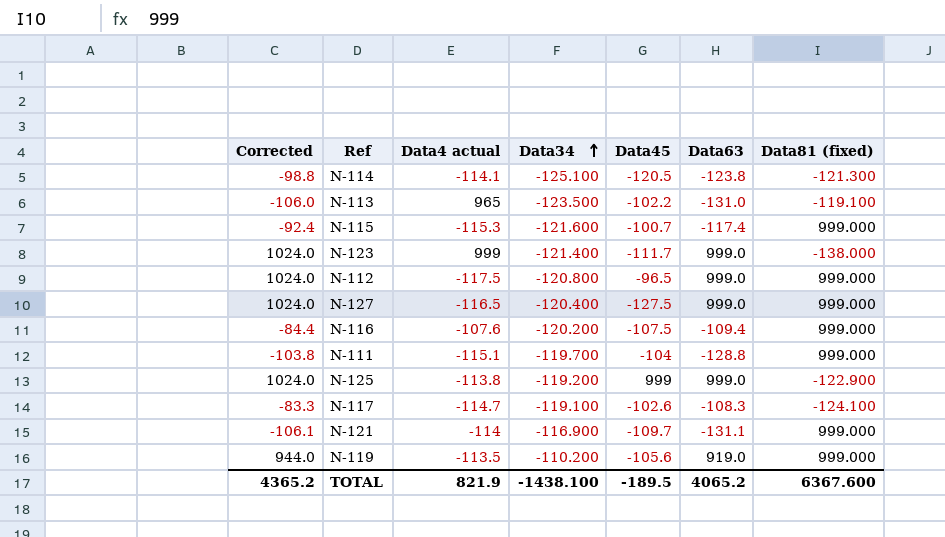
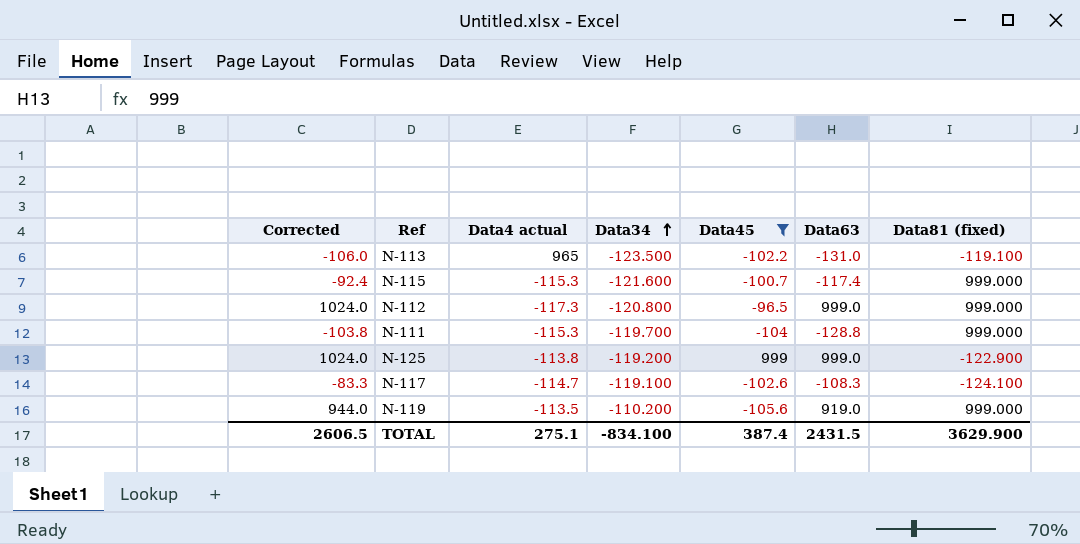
filter: none -> Data45 >= -105.6
N-112 | Data4 actual: -117.5 -> -117.3
N-111 | Data4 actual: -115.1 -> -115.3
TOTAL | Corrected: 4365.2 -> 2606.5
TOTAL | Data4 actual: 821.9 -> 275.1
TOTAL | Data34: -1438.100 -> -834.100
TOTAL | Data45: -189.5 -> 387.4
TOTAL | Data63: 4065.2 -> 2431.5
TOTAL | Data81 (fixed): 6367.600 -> 3629.900

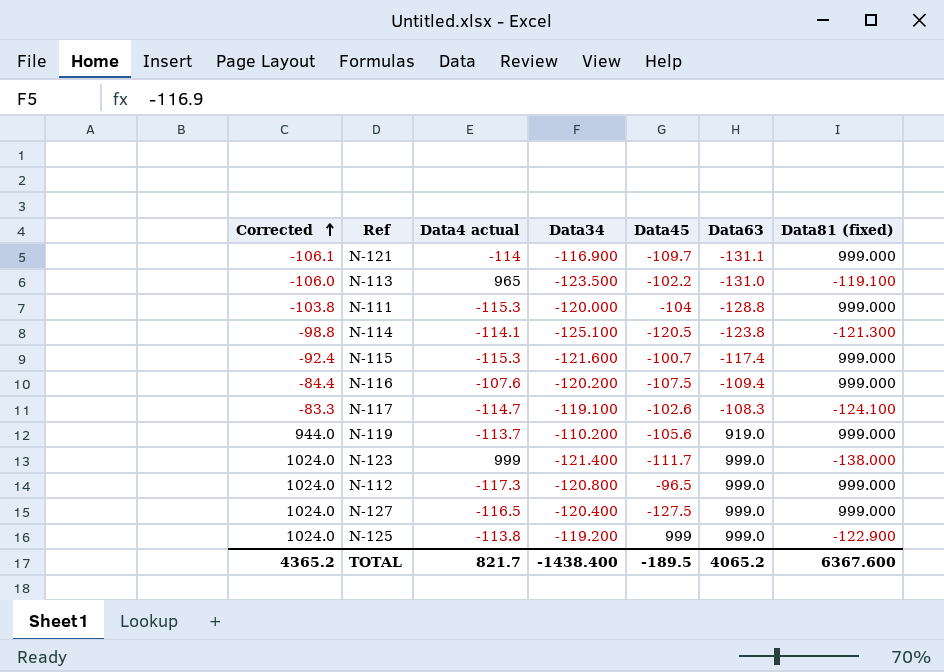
filter: Data45 >= -105.6 -> none
row order: Data34 ascending -> Corrected ascending
N-111 | Data34: -119.700 -> -120.000
N-119 | Data4 actual: -113.5 -> -113.7
TOTAL | Corrected: 2606.5 -> 4365.2
TOTAL | Data4 actual: 275.1 -> 821.7
TOTAL | Data34: -834.100 -> -1438.400
TOTAL | Data45: 387.4 -> -189.5
TOTAL | Data63: 2431.5 -> 4065.2
TOTAL | Data81 (fixed): 3629.900 -> 6367.600

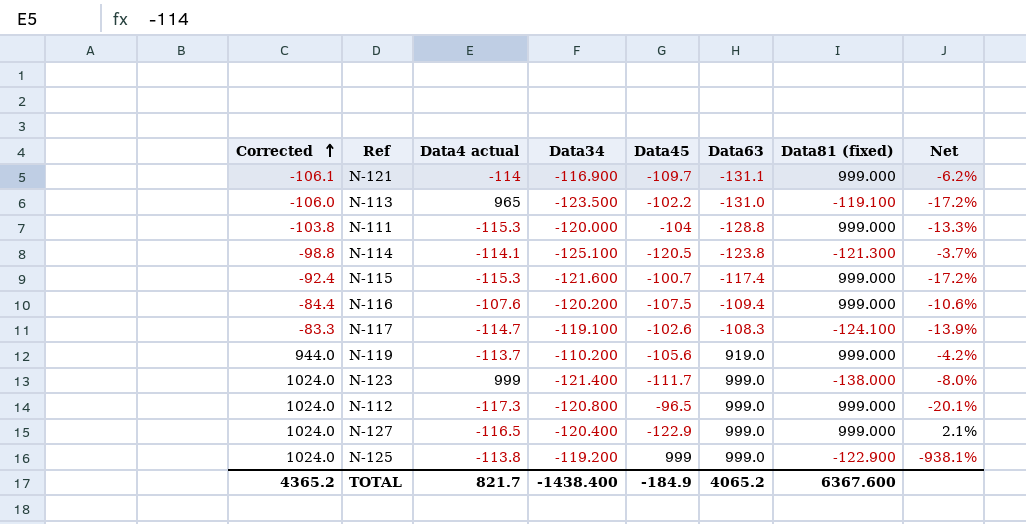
column Net | formula: none -> ([Data45] - [Data34]) / [Data34]
N-127 | Data45: -127.5 -> -122.9
TOTAL | Data45: -189.5 -> -184.9

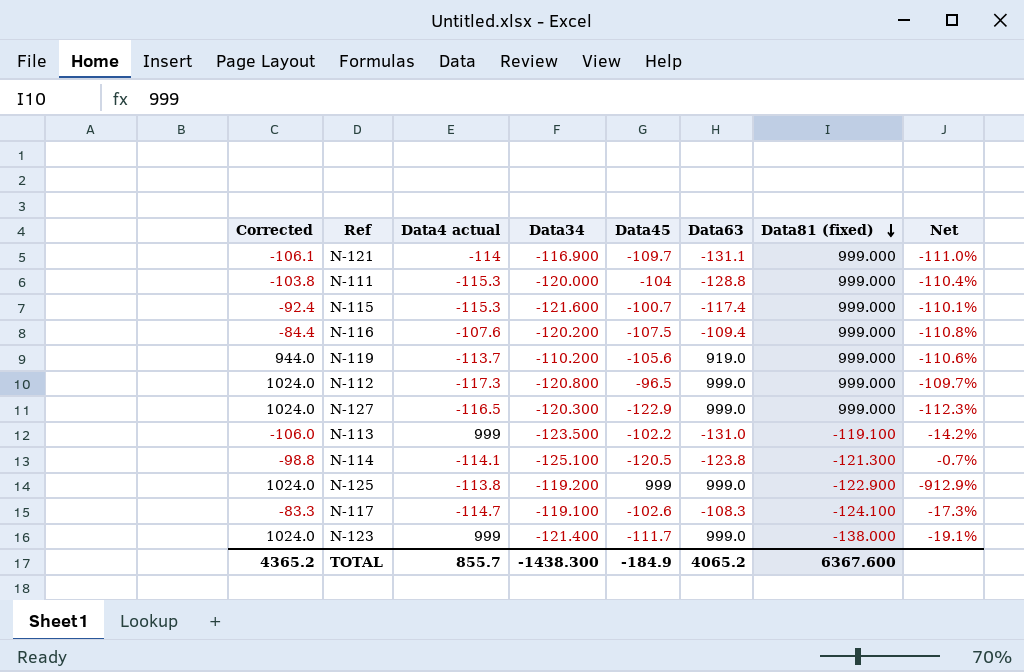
row order: Corrected ascending -> Data81 (fixed) descending
column Net | formula: ([Data45] - [Data34]) / [Data34] -> ([Data45] - [Data81 (fixed)]) / [Data81 (fixed)]
N-127 | Data34: -120.400 -> -120.300
N-113 | Data4 actual: 965 -> 999
TOTAL | Data4 actual: 821.7 -> 855.7
TOTAL | Data34: -1438.400 -> -1438.300

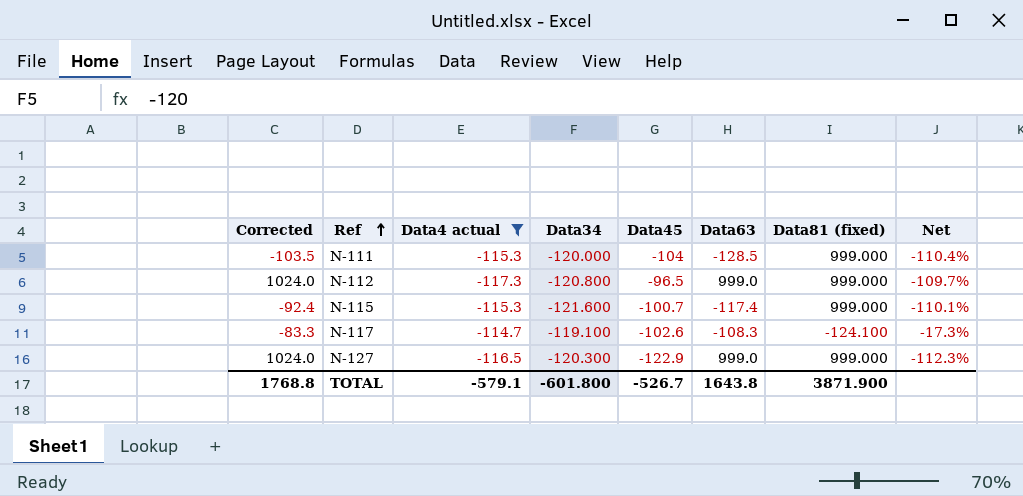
filter: none -> Data4 actual <= -114.7
row order: Data81 (fixed) descending -> Ref ascending
N-111 | Corrected: -103.8 -> -103.5
N-111 | Data63: -128.8 -> -128.5
TOTAL | Corrected: 4365.2 -> 1768.8
TOTAL | Data4 actual: 855.7 -> -579.1
TOTAL | Data34: -1438.300 -> -601.800
TOTAL | Data45: -184.9 -> -526.7
TOTAL | Data63: 4065.2 -> 1643.8
TOTAL | Data81 (fixed): 6367.600 -> 3871.900

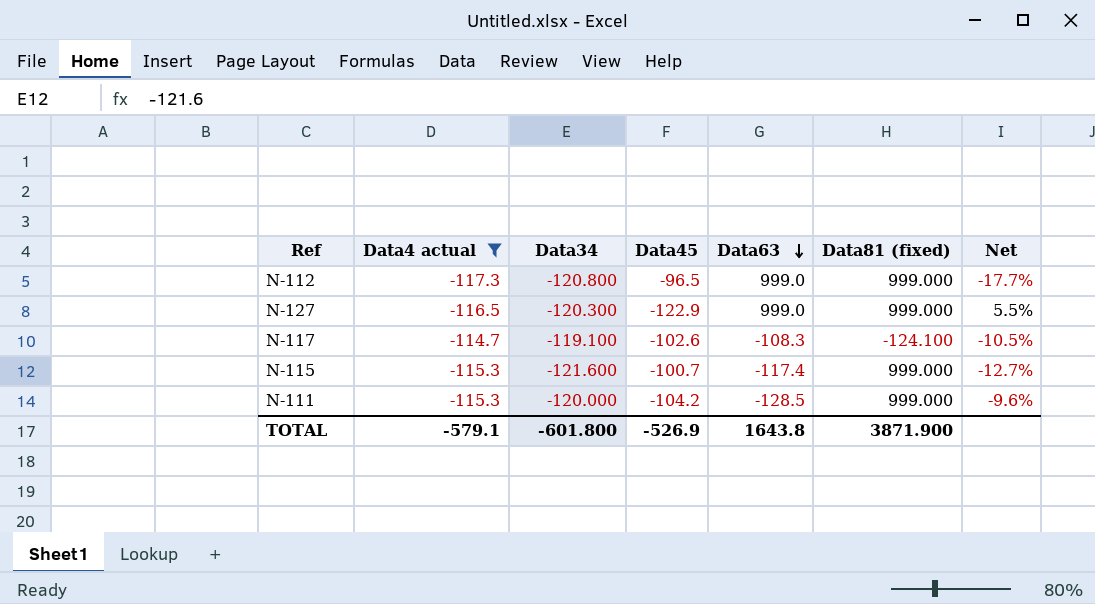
row order: Ref ascending -> Data63 descending
column Corrected | formula: [Data63] + 25 -> none
column Net | formula: ([Data45] - [Data81 (fixed)]) / [Data81 (fixed)] -> ([Data45] - [Data4 actual]) / [Data4 actual]
N-111 | Data45: -104 -> -104.2
TOTAL | Data45: -526.7 -> -526.9

